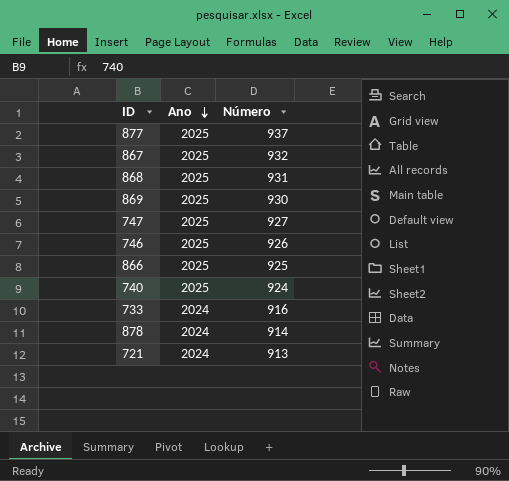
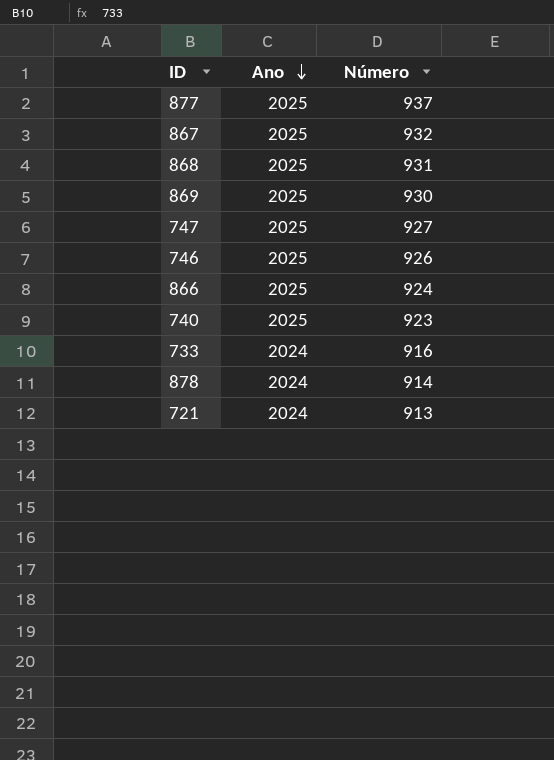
866 | Número: 925 -> 924
740 | Número: 924 -> 923

